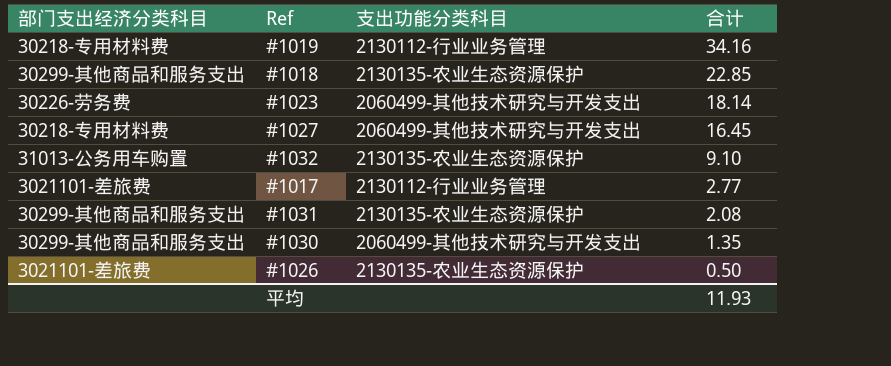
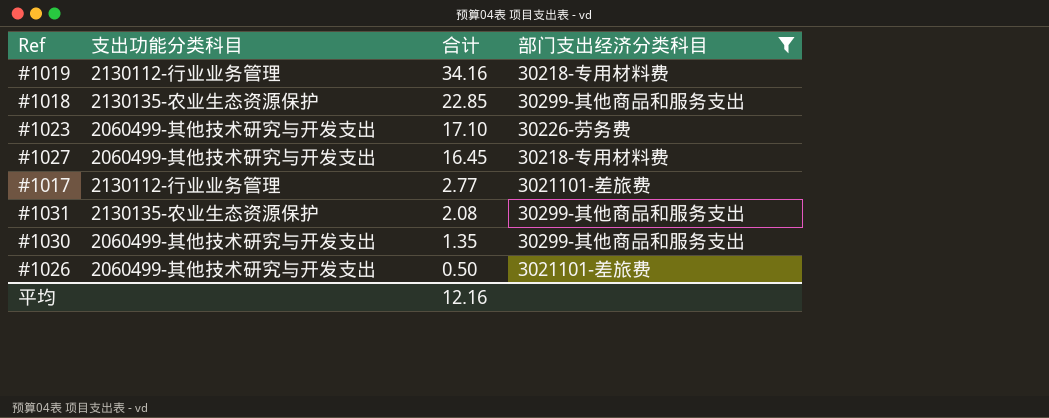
filter: none -> 部门支出经济分类科目 != 31013-公务用车购置
column 部门支出经济分类科目 | position: 1 -> 4
#1023 | 合计: 18.14 -> 17.10
#1026 | 支出功能分类科目: 2130135-农业生态资源保护 -> 2060499-其他技术研究与开发支出
平均 | 合计: 11.93 -> 12.16

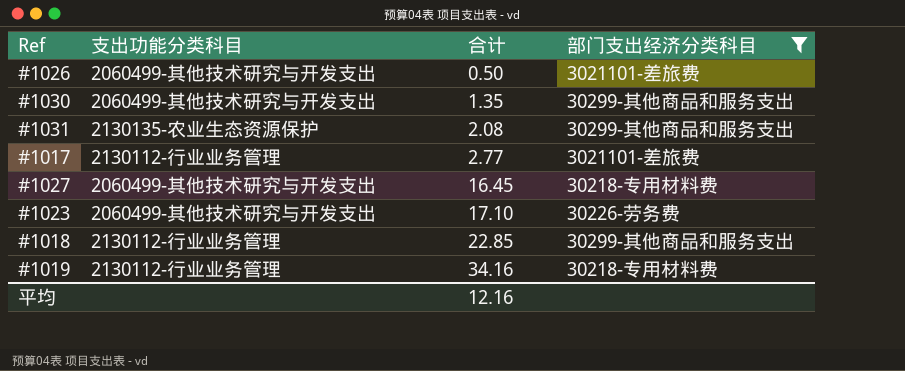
row order: 合计 descending -> 合计 ascending
#1018 | 支出功能分类科目: 2130135-农业生态资源保护 -> 2130112-行业业务管理

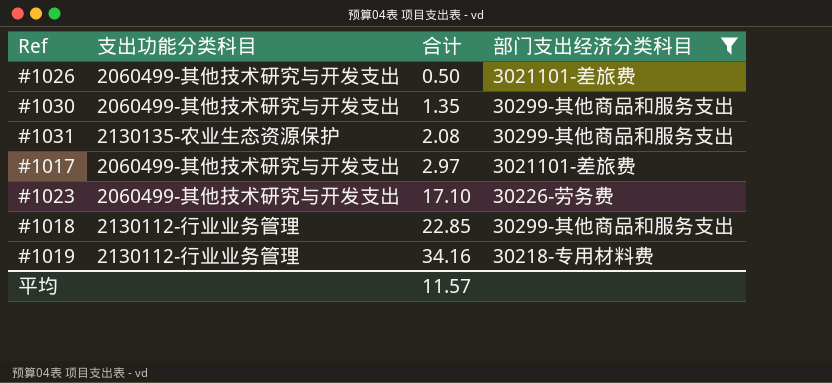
row #1027: 2060499-其他技术研究与开发支出 | 16.45 | 30218-专用材料费 -> none
#1017 | 支出功能分类科目: 2130112-行业业务管理 -> 2060499-其他技术研究与开发支出
#1017 | 合计: 2.77 -> 2.97
平均 | 合计: 12.16 -> 11.57

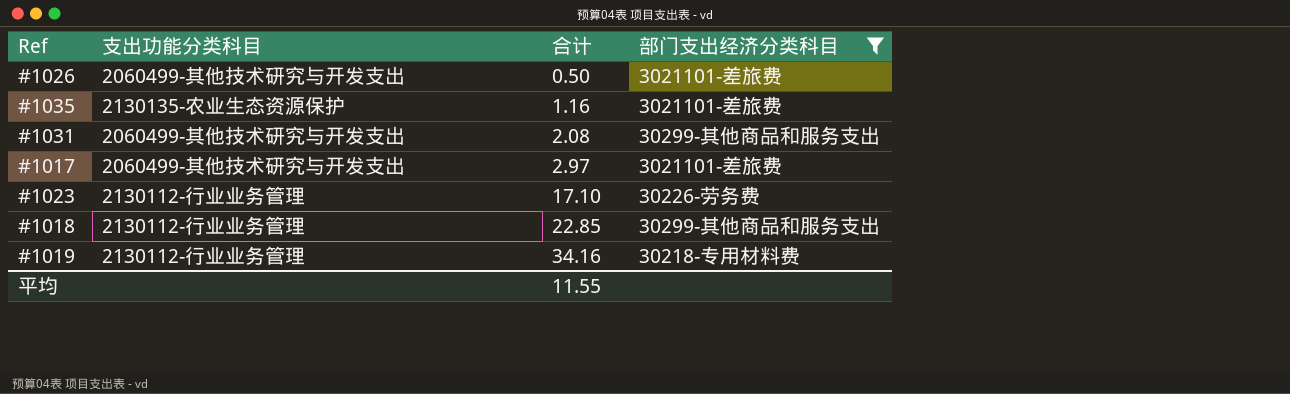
row #1030: 2060499-其他技术研究与开发支出 | 1.35 | 30299-其他商品和服务支出 -> none
row #1035: none -> 2130135-农业生态资源保护 | 1.16 | 3021101-差旅费
#1031 | 支出功能分类科目: 2130135-农业生态资源保护 -> 2060499-其他技术研究与开发支出
#1023 | 支出功能分类科目: 2060499-其他技术研究与开发支出 -> 2130112-行业业务管理
平均 | 合计: 11.57 -> 11.55

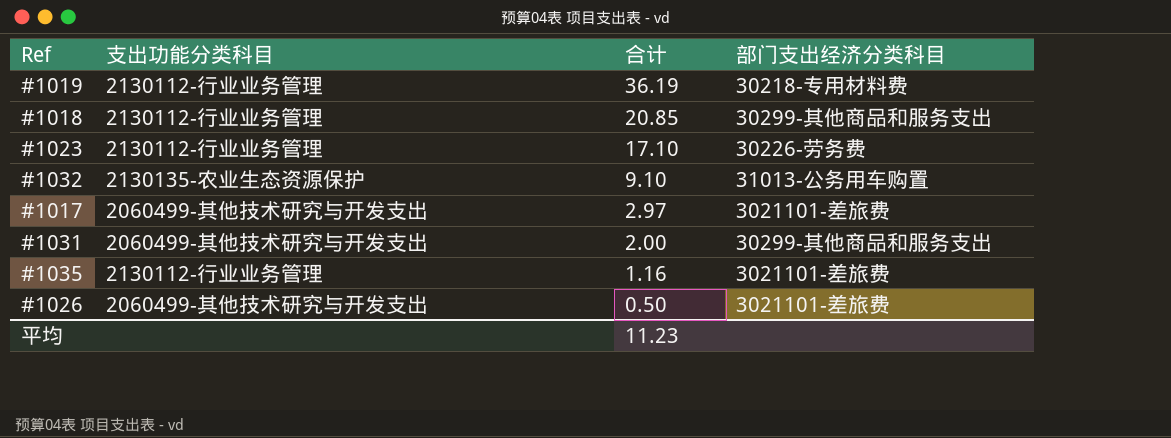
filter: 部门支出经济分类科目 != 31013-公务用车购置 -> none
row order: 合计 ascending -> 合计 descending
#1019 | 合计: 34.16 -> 36.19
#1018 | 合计: 22.85 -> 20.85
#1031 | 合计: 2.08 -> 2.00
#1035 | 支出功能分类科目: 2130135-农业生态资源保护 -> 2130112-行业业务管理
平均 | 合计: 11.55 -> 11.23

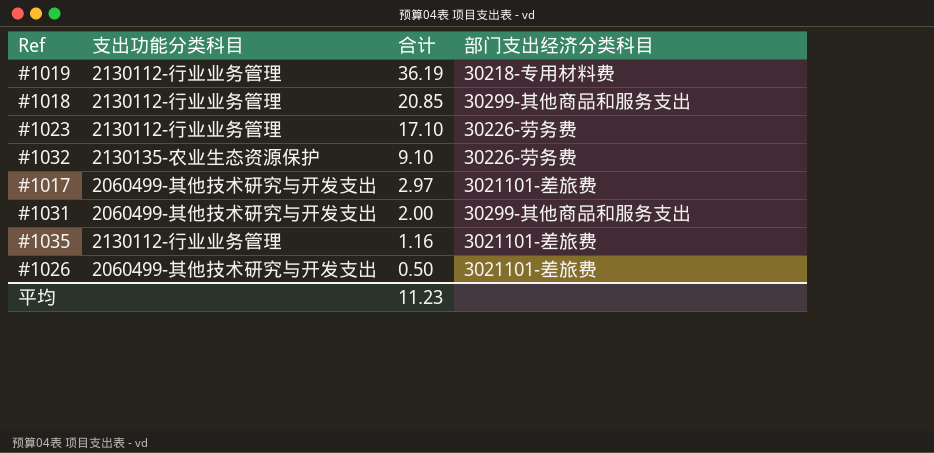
#1032 | 部门支出经济分类科目: 31013-公务用车购置 -> 30226-劳务费

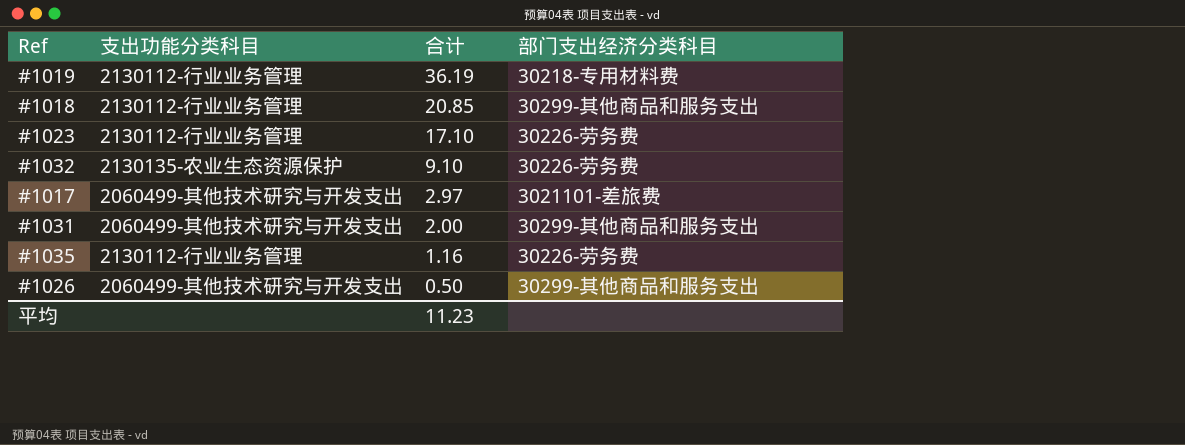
#1035 | 部门支出经济分类科目: 3021101-差旅费 -> 30226-劳务费
#1026 | 部门支出经济分类科目: 3021101-差旅费 -> 30299-其他商品和服务支出

